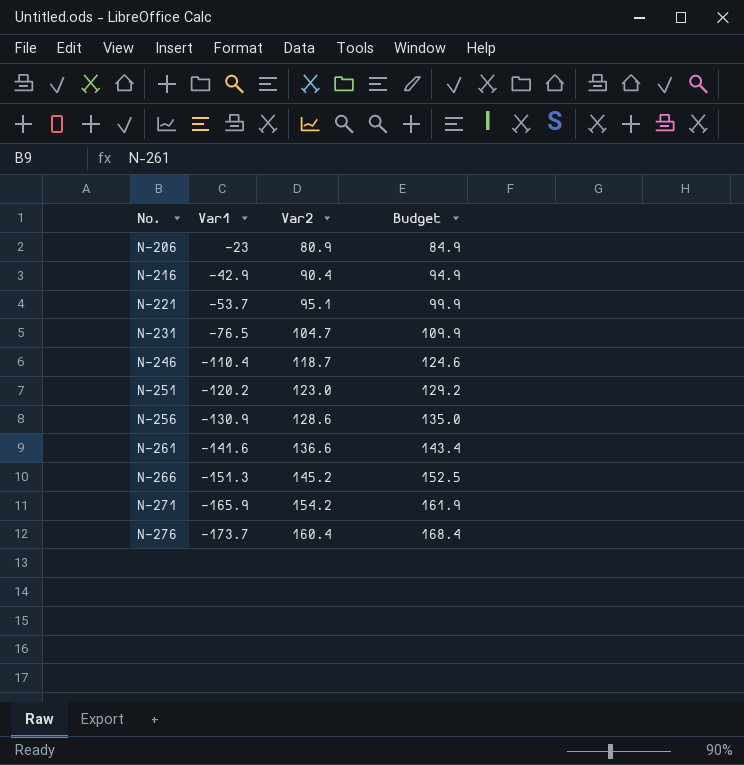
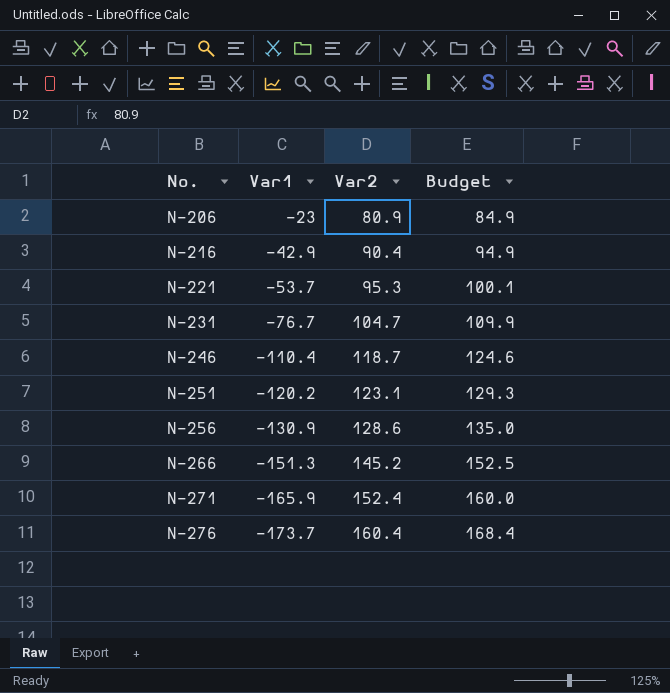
row N-261: -141.6 | 136.6 | 143.4 -> none
N-221 | Var2: 95.1 -> 95.3
N-221 | Budget: 99.9 -> 100.1
N-231 | Var1: -76.5 -> -76.7
N-251 | Var2: 123.0 -> 123.1
N-251 | Budget: 129.2 -> 129.3
N-271 | Var2: 154.2 -> 152.4
N-271 | Budget: 161.9 -> 160.0

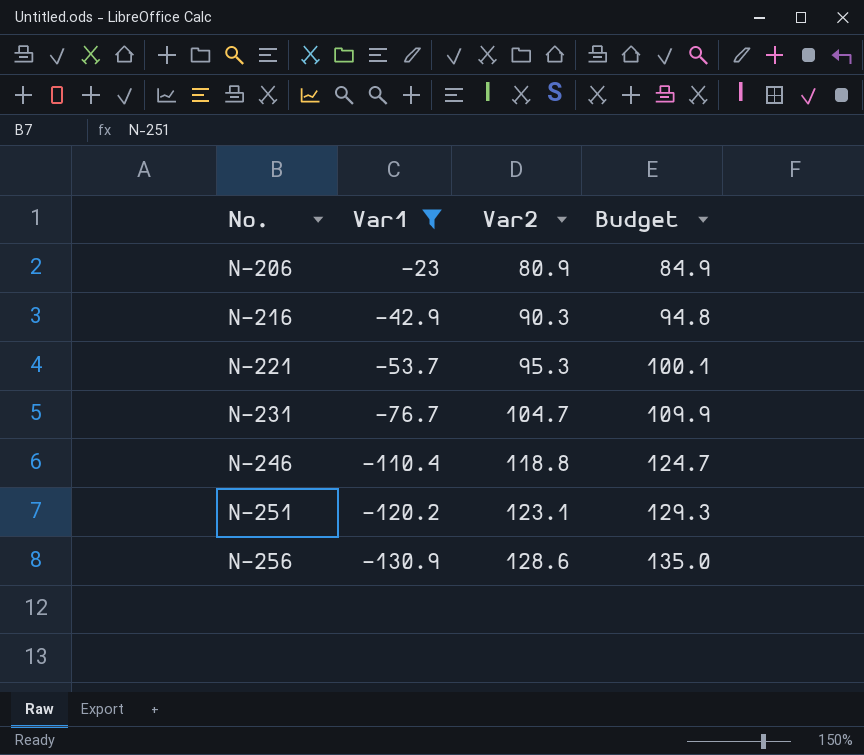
filter: none -> Var1 >= -130.9
N-216 | Var2: 90.4 -> 90.3
N-216 | Budget: 94.9 -> 94.8
N-246 | Var2: 118.7 -> 118.8
N-246 | Budget: 124.6 -> 124.7

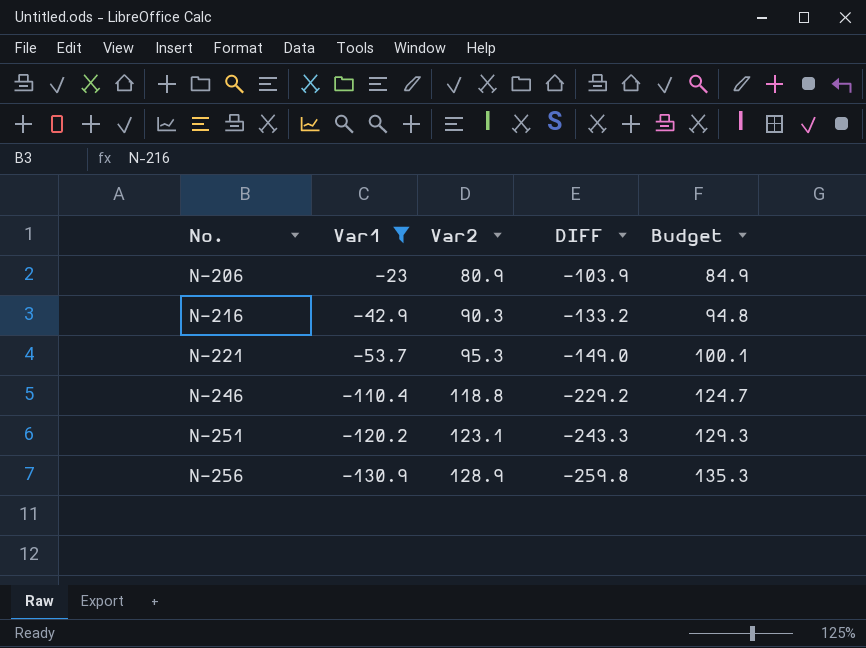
column DIFF | formula: none -> [Var1] - [Var2]
row N-231: -76.7 | 104.7 | 109.9 -> none
N-256 | Var2: 128.6 -> 128.9
N-256 | Budget: 135.0 -> 135.3

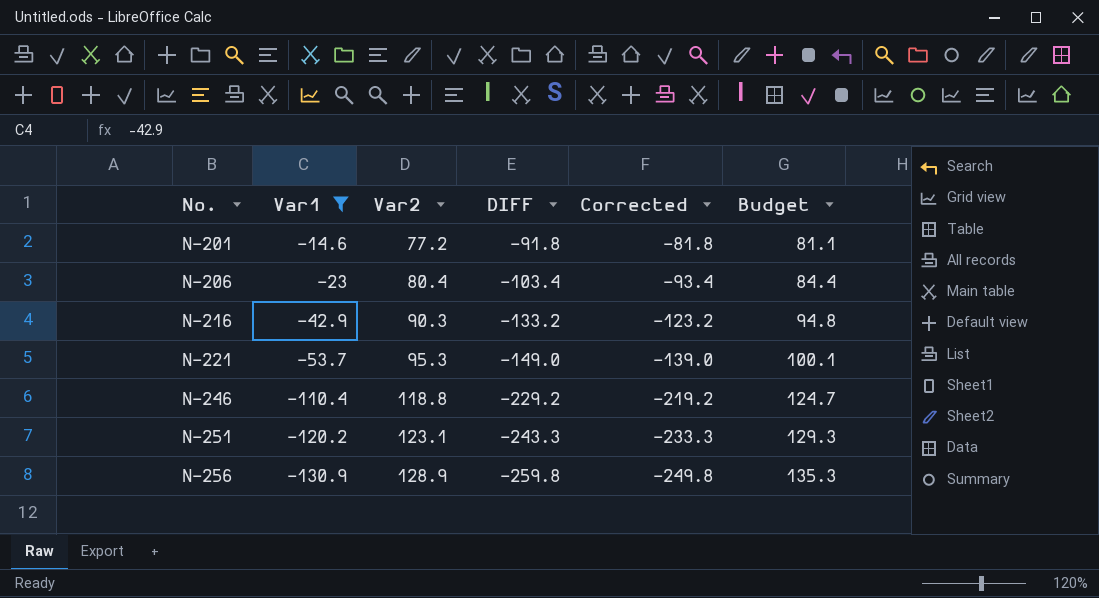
column Corrected | formula: none -> [DIFF] + 10
row N-201: none -> -14.6 | 77.2 | -91.8 | -81.8 | 81.1
N-206 | Var2: 80.9 -> 80.4
N-206 | DIFF: -103.9 -> -103.4
N-206 | Budget: 84.9 -> 84.4

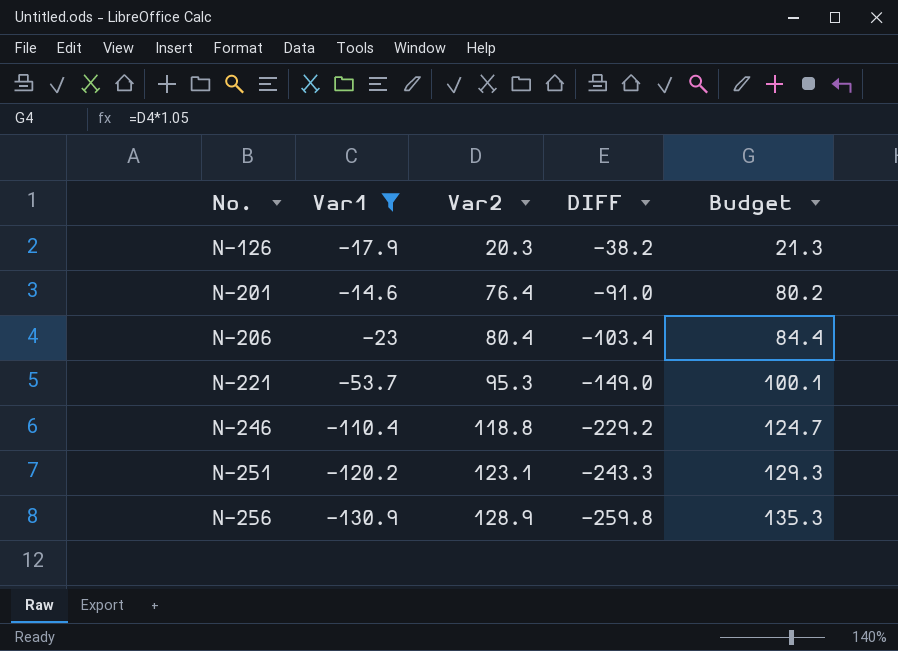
column Corrected | formula: [DIFF] + 10 -> none
row N-216: -42.9 | 90.3 | -133.2 | -123.2 | 94.8 -> none
row N-126: none -> -17.9 | 20.3 | -38.2 | 21.3
N-201 | Var2: 77.2 -> 76.4
N-201 | DIFF: -91.8 -> -91.0
N-201 | Budget: 81.1 -> 80.2

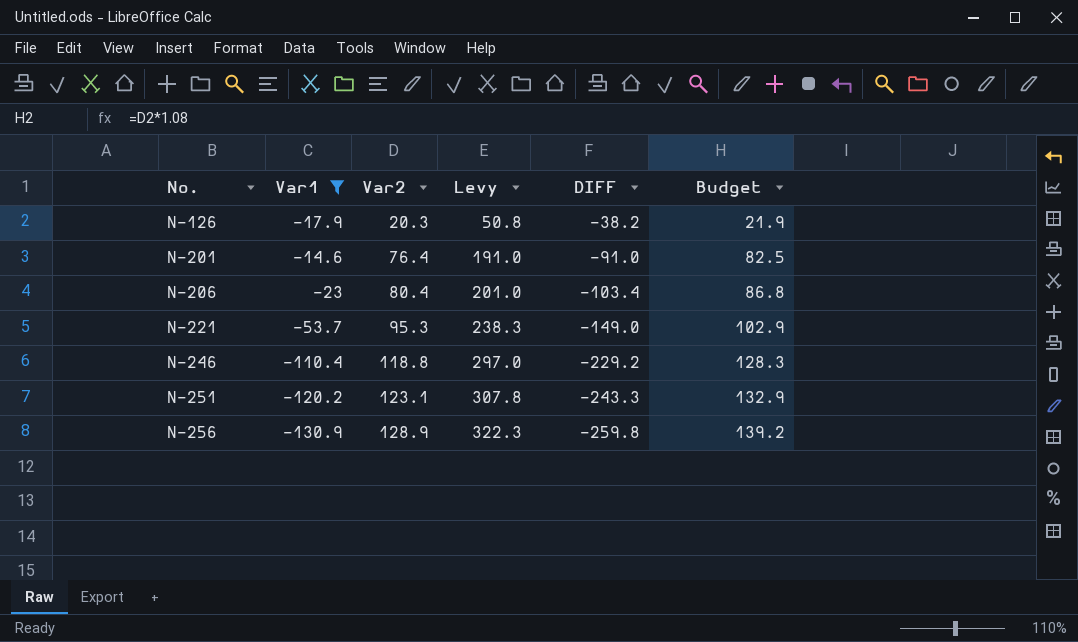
column Levy | formula: none -> [Var2] * 2.5
column Budget | formula: [Var2] * 1.05 -> [Var2] * 1.08

